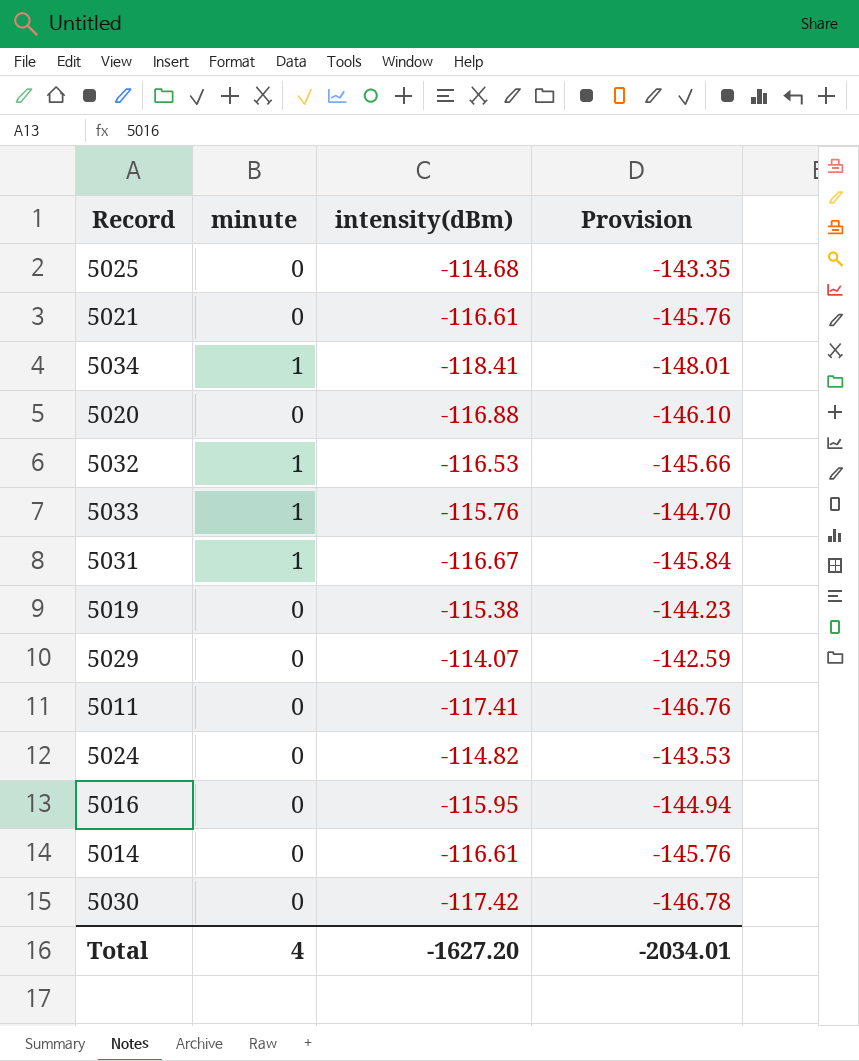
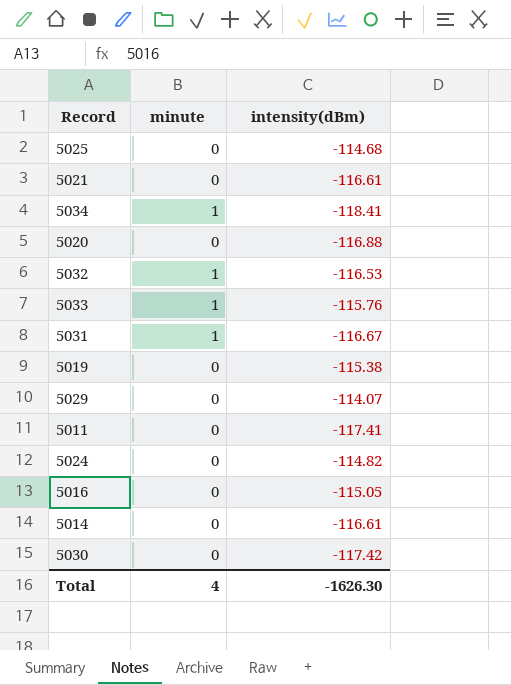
column Provision | formula: [intensity(dBm)] * 1.25 -> none
5016 | intensity(dBm): -115.95 -> -115.05
Total | intensity(dBm): -1627.20 -> -1626.30

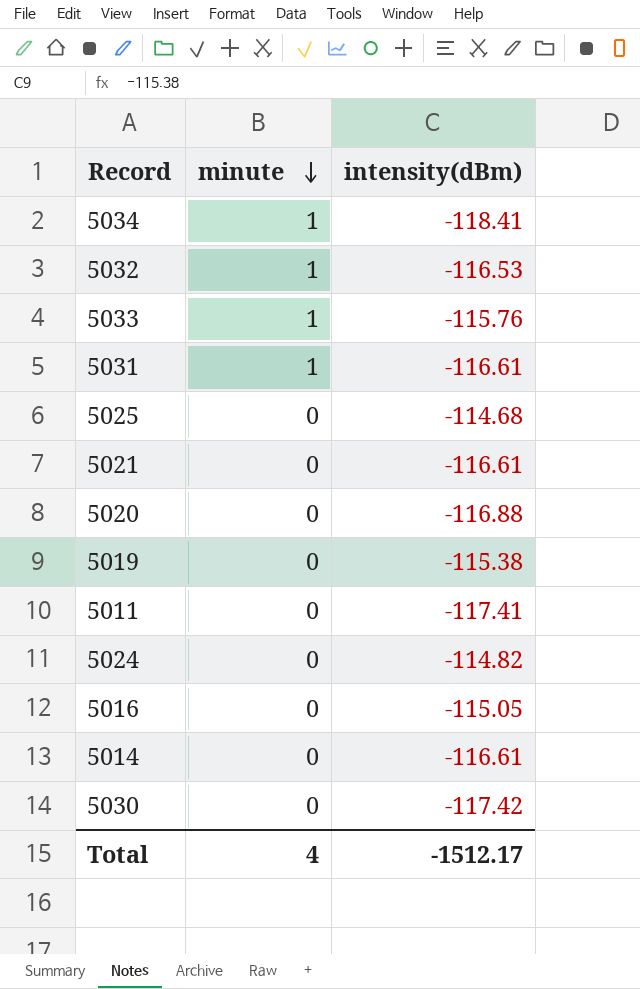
row order: none -> minute descending
row 5029: 0 | -114.07 -> none
5031 | intensity(dBm): -116.67 -> -116.61
Total | intensity(dBm): -1626.30 -> -1512.17

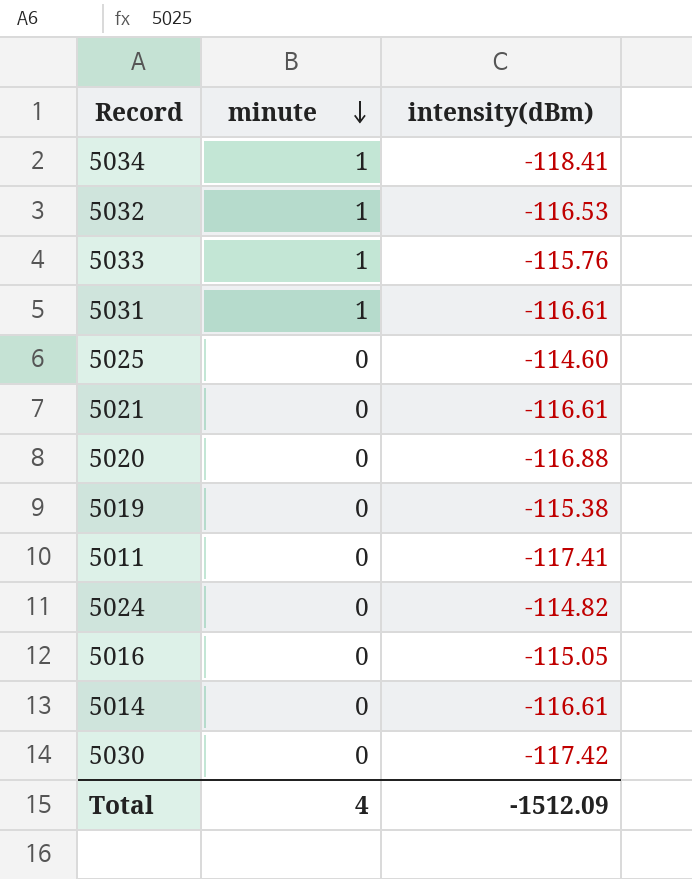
5025 | intensity(dBm): -114.68 -> -114.60
Total | intensity(dBm): -1512.17 -> -1512.09

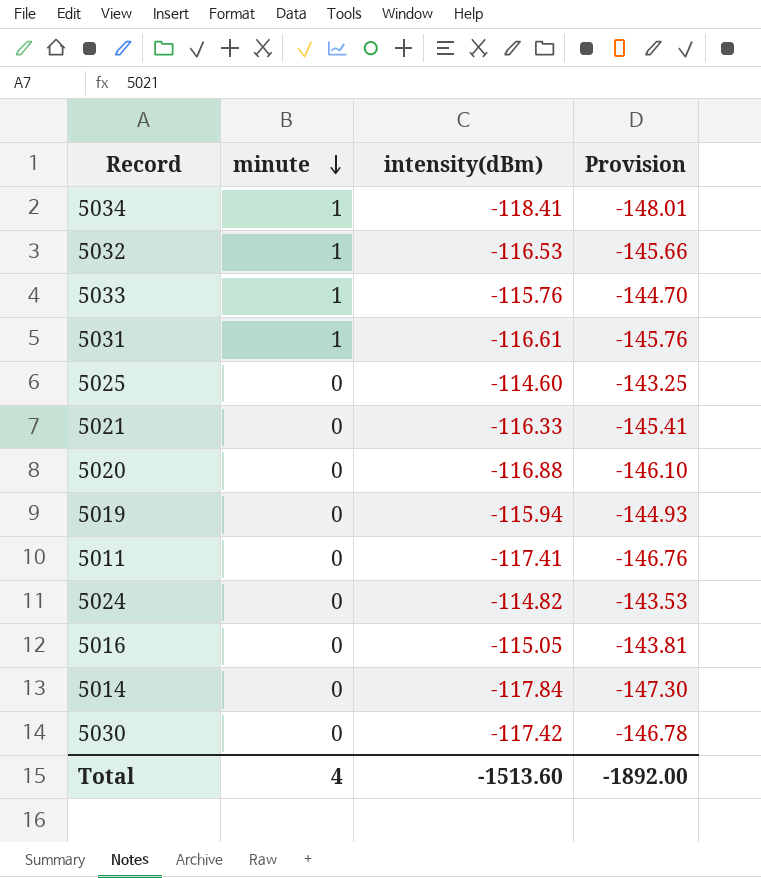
column Provision | formula: none -> [intensity(dBm)] * 1.25
5021 | intensity(dBm): -116.61 -> -116.33
5019 | intensity(dBm): -115.38 -> -115.94
5014 | intensity(dBm): -116.61 -> -117.84
Total | intensity(dBm): -1512.09 -> -1513.60

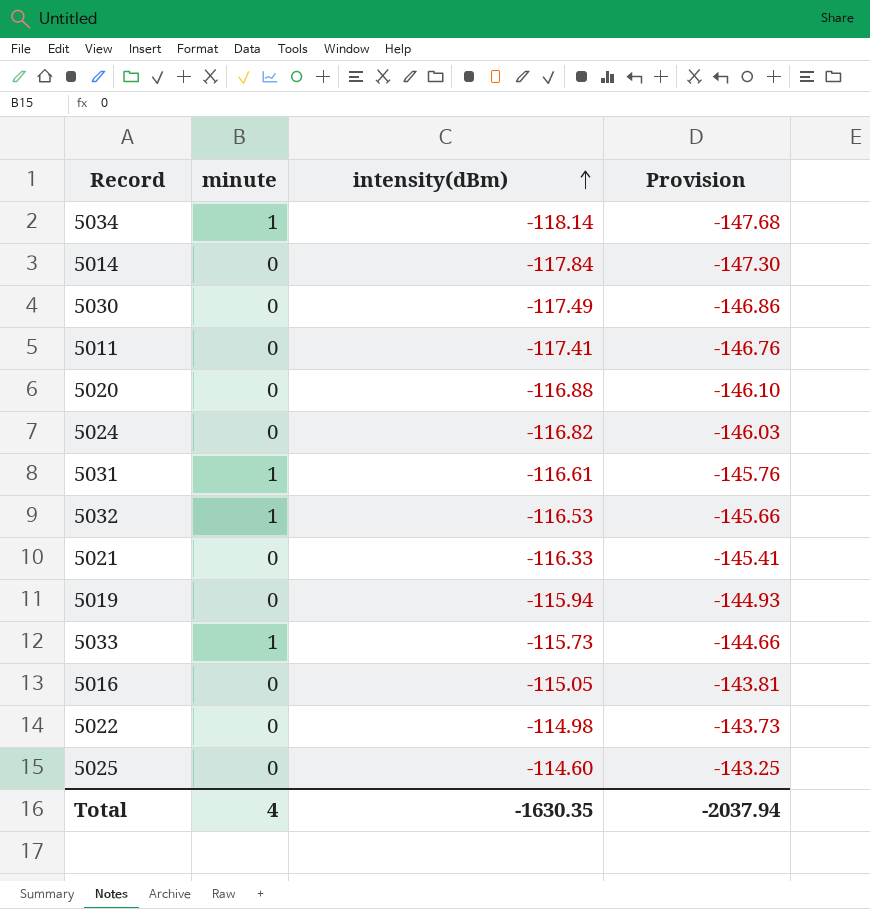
row order: minute descending -> intensity(dBm) ascending
5034 | intensity(dBm): -118.41 -> -118.14
5034 | Provision: -148.01 -> -147.68
5030 | intensity(dBm): -117.42 -> -117.49
5030 | Provision: -146.78 -> -146.86
5024 | intensity(dBm): -114.82 -> -116.82
5024 | Provision: -143.53 -> -146.03
5033 | intensity(dBm): -115.76 -> -115.73
5033 | Provision: -144.70 -> -144.66
row 5022: none -> 0 | -114.98 | -143.73
Total | intensity(dBm): -1513.60 -> -1630.35
Total | Provision: -1892.00 -> -2037.94

